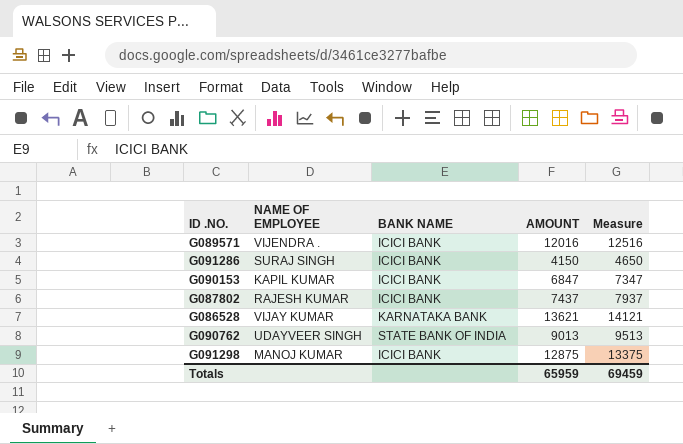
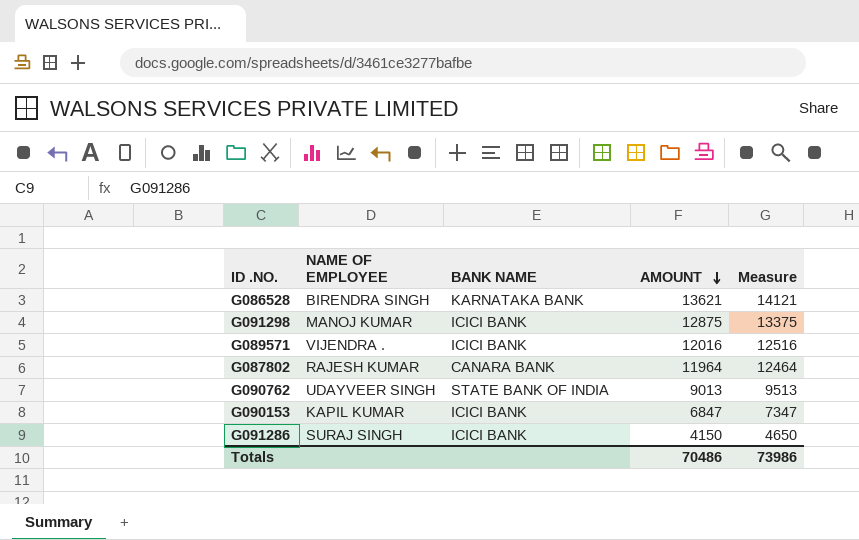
row order: none -> AMOUNT descending
G086528 | NAME OF EMPLOYEE: VIJAY KUMAR -> BIRENDRA SINGH
G087802 | BANK NAME: ICICI BANK -> CANARA BANK
G087802 | AMOUNT: 7437 -> 11964
G087802 | Measure: 7937 -> 12464
Totals | AMOUNT: 65959 -> 70486
Totals | Measure: 69459 -> 73986

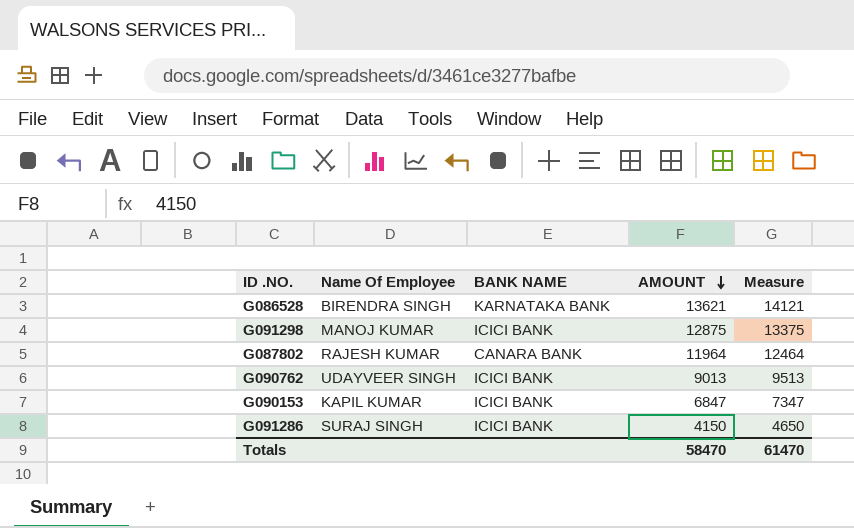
column name: NAME OF EMPLOYEE -> Name Of Employee
row G089571: VIJENDRA . | ICICI BANK | 12016 | 12516 -> none
G090762 | BANK NAME: STATE BANK OF INDIA -> ICICI BANK
Totals | AMOUNT: 70486 -> 58470
Totals | Measure: 73986 -> 61470

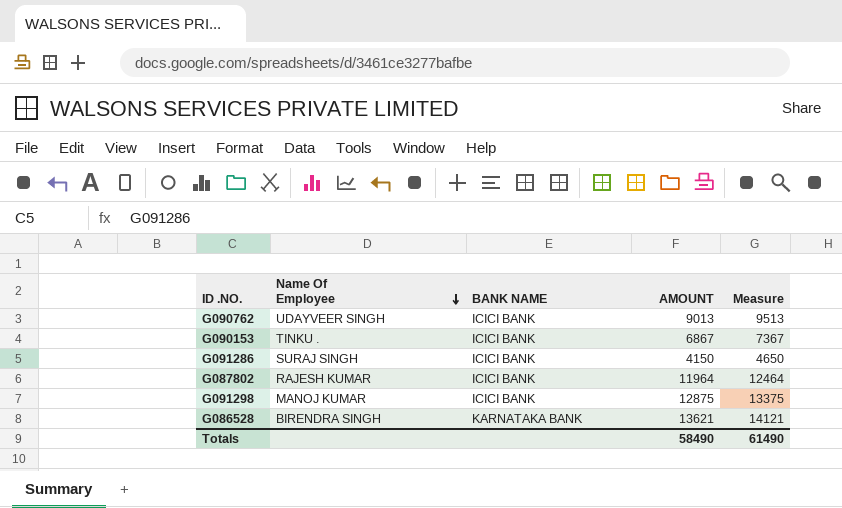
row order: AMOUNT descending -> Name Of Employee descending
G090153 | Name Of Employee: KAPIL KUMAR -> TINKU .
G090153 | AMOUNT: 6847 -> 6867
G090153 | Measure: 7347 -> 7367
G087802 | BANK NAME: CANARA BANK -> ICICI BANK
Totals | AMOUNT: 58470 -> 58490
Totals | Measure: 61470 -> 61490

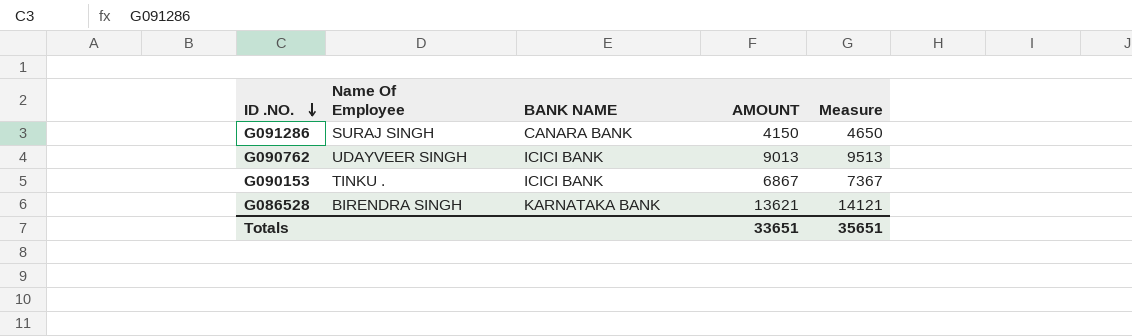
row order: Name Of Employee descending -> ID .NO. descending
row G087802: RAJESH KUMAR | ICICI BANK | 11964 | 12464 -> none
row G091298: MANOJ KUMAR | ICICI BANK | 12875 | 13375 -> none
G091286 | BANK NAME: ICICI BANK -> CANARA BANK
Totals | AMOUNT: 58490 -> 33651
Totals | Measure: 61490 -> 35651

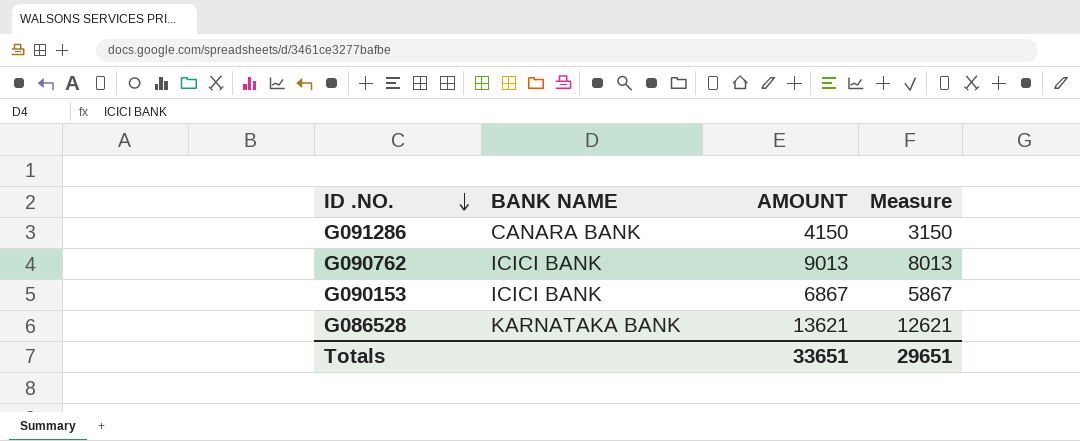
column Name Of Employee | position: 2 -> none
column Measure | formula: [AMOUNT] + 500 -> [AMOUNT] - 1000
Totals | Measure: 35651 -> 29651

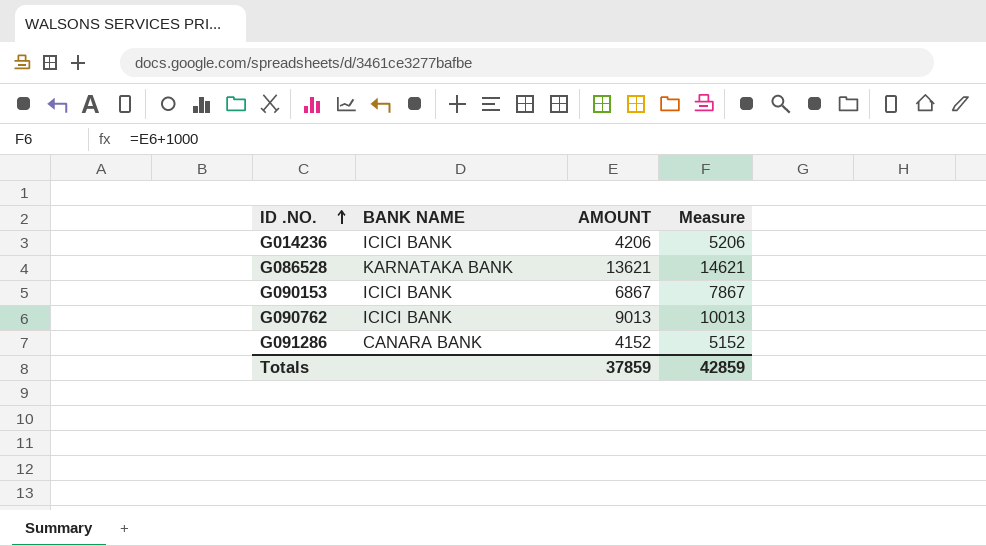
row order: ID .NO. descending -> ID .NO. ascending
column Measure | formula: [AMOUNT] - 1000 -> [AMOUNT] + 1000
row G014236: none -> ICICI BANK | 4206 | 5206
G091286 | AMOUNT: 4150 -> 4152
Totals | AMOUNT: 33651 -> 37859
Totals | Measure: 29651 -> 42859

